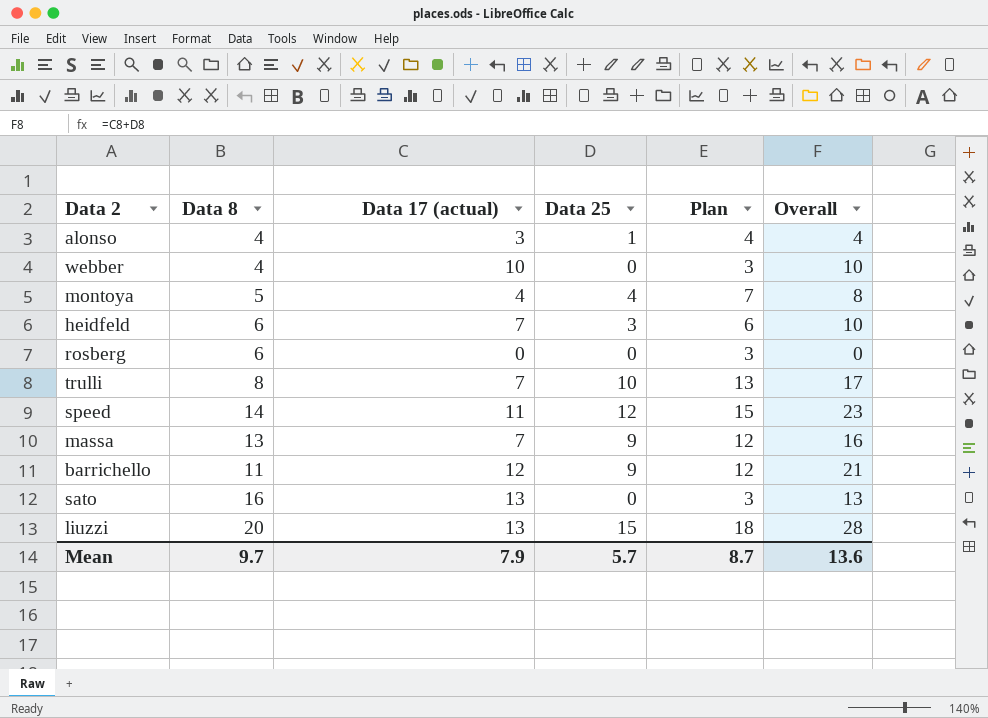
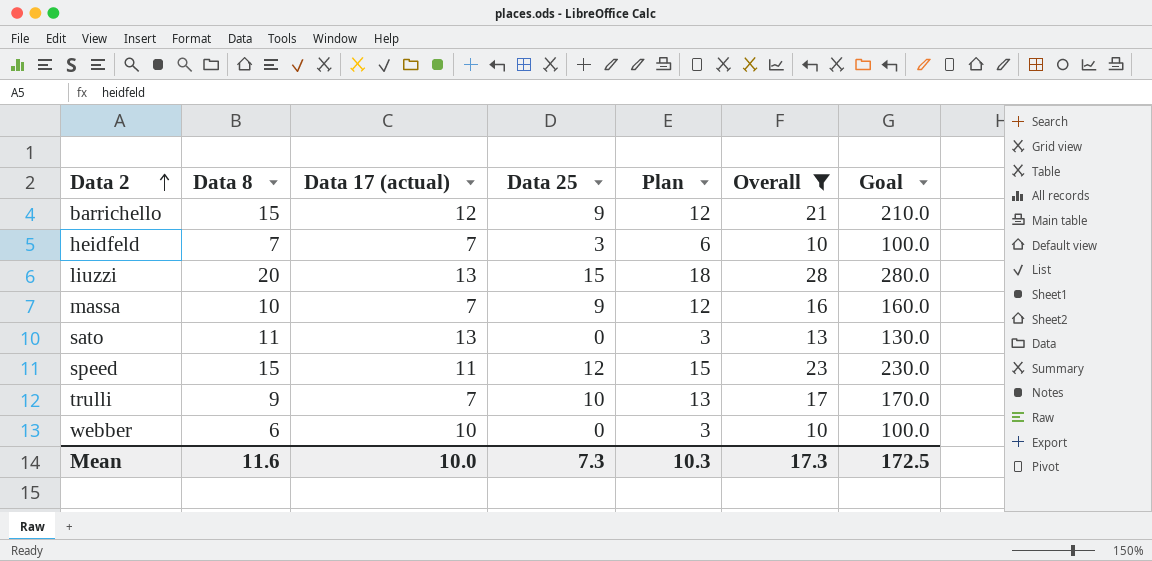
filter: none -> Overall >= 10
row order: none -> Data 2 ascending
column Goal | formula: none -> [Overall] * 10
barrichello | Data 8: 11 -> 15
heidfeld | Data 8: 6 -> 7
massa | Data 8: 13 -> 10
sato | Data 8: 16 -> 11
speed | Data 8: 14 -> 15
trulli | Data 8: 8 -> 9
webber | Data 8: 4 -> 6
Mean | Data 8: 9.7 -> 11.6
Mean | Data 17 (actual): 7.9 -> 10.0
Mean | Data 25: 5.7 -> 7.3
Mean | Plan: 8.7 -> 10.3
Mean | Overall: 13.6 -> 17.3

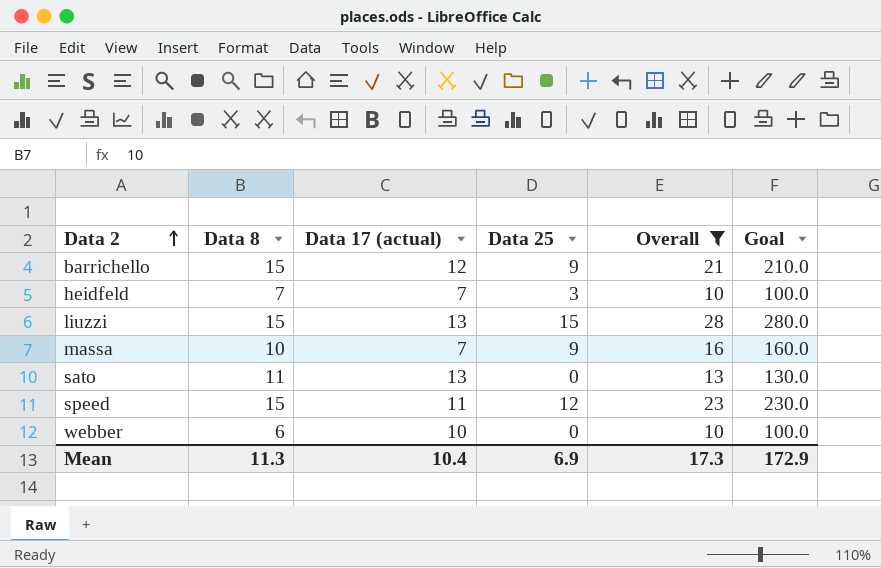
column Plan | formula: [Data 25] + 3 -> none
row trulli: 9 | 7 | 10 | 13 | 17 | 170.0 -> none
liuzzi | Data 8: 20 -> 15
Mean | Data 8: 11.6 -> 11.3
Mean | Data 17 (actual): 10.0 -> 10.4
Mean | Data 25: 7.3 -> 6.9
Mean | Goal: 172.5 -> 172.9

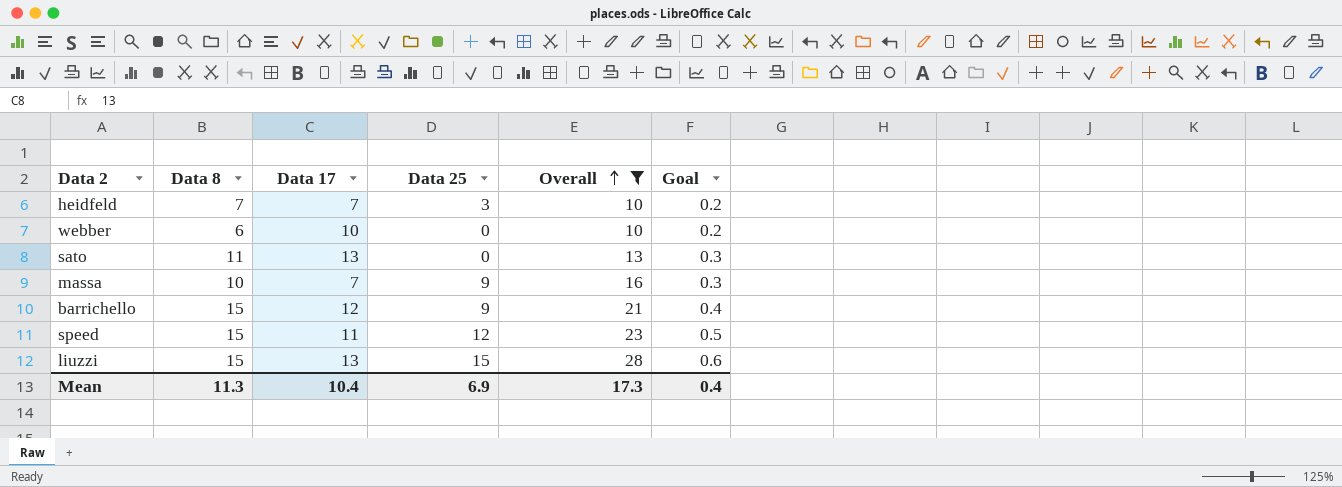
row order: Data 2 ascending -> Overall ascending
column name: Data 17 (actual) -> Data 17
column Goal | formula: [Overall] * 10 -> [Overall] * 0.02
Mean | Goal: 172.9 -> 0.4

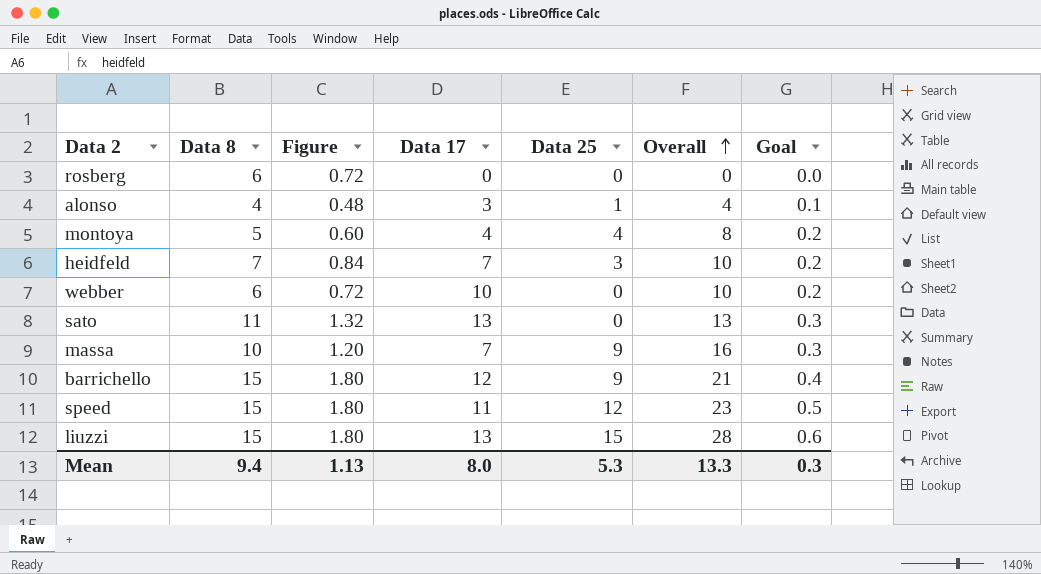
filter: Overall >= 10 -> none
column Figure | formula: none -> [Data 8] * 0.12
Mean | Data 8: 11.3 -> 9.4
Mean | Data 17: 10.4 -> 8.0
Mean | Data 25: 6.9 -> 5.3
Mean | Overall: 17.3 -> 13.3
Mean | Goal: 0.4 -> 0.3

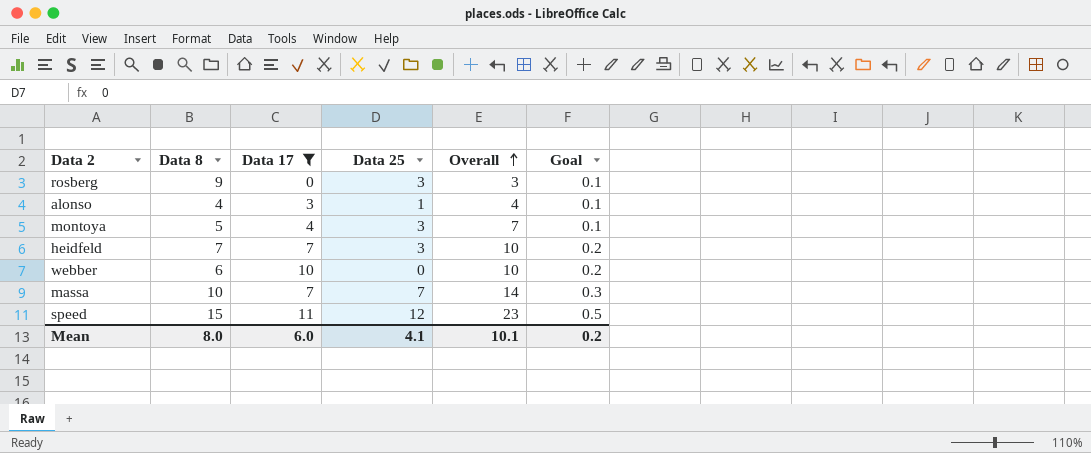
filter: none -> Data 17 <= 11
column Figure | formula: [Data 8] * 0.12 -> none
rosberg | Data 8: 6 -> 9
rosberg | Data 25: 0 -> 3
rosberg | Overall: 0 -> 3
rosberg | Goal: 0.0 -> 0.1
montoya | Data 25: 4 -> 3
montoya | Overall: 8 -> 7
montoya | Goal: 0.2 -> 0.1
massa | Data 25: 9 -> 7
massa | Overall: 16 -> 14
Mean | Data 8: 9.4 -> 8.0
Mean | Data 17: 8.0 -> 6.0
Mean | Data 25: 5.3 -> 4.1
Mean | Overall: 13.3 -> 10.1
Mean | Goal: 0.3 -> 0.2

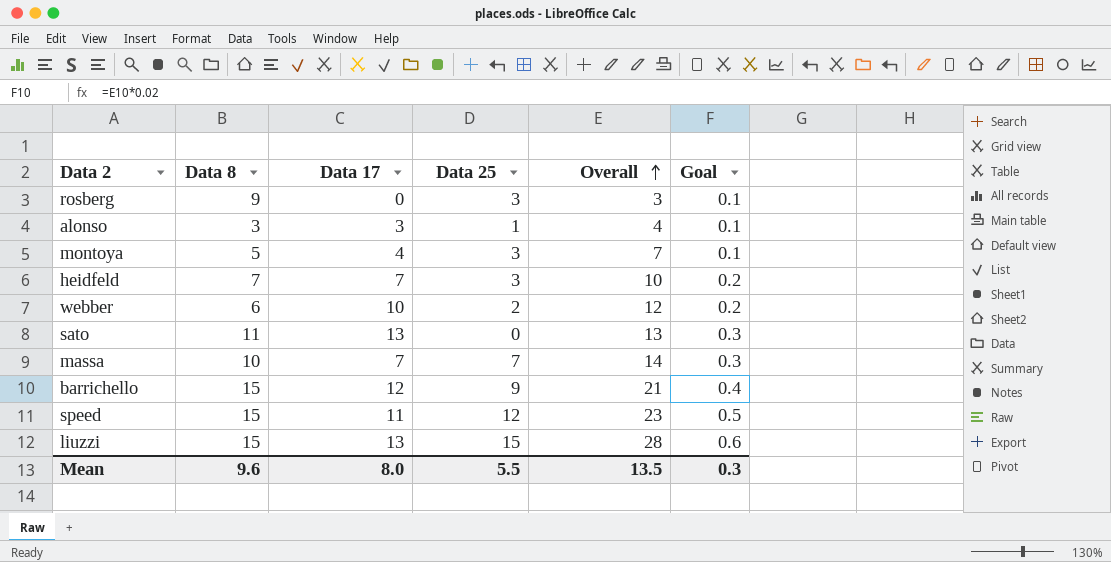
filter: Data 17 <= 11 -> none
alonso | Data 8: 4 -> 3
webber | Data 25: 0 -> 2
webber | Overall: 10 -> 12
Mean | Data 8: 8.0 -> 9.6
Mean | Data 17: 6.0 -> 8.0
Mean | Data 25: 4.1 -> 5.5
Mean | Overall: 10.1 -> 13.5
Mean | Goal: 0.2 -> 0.3

